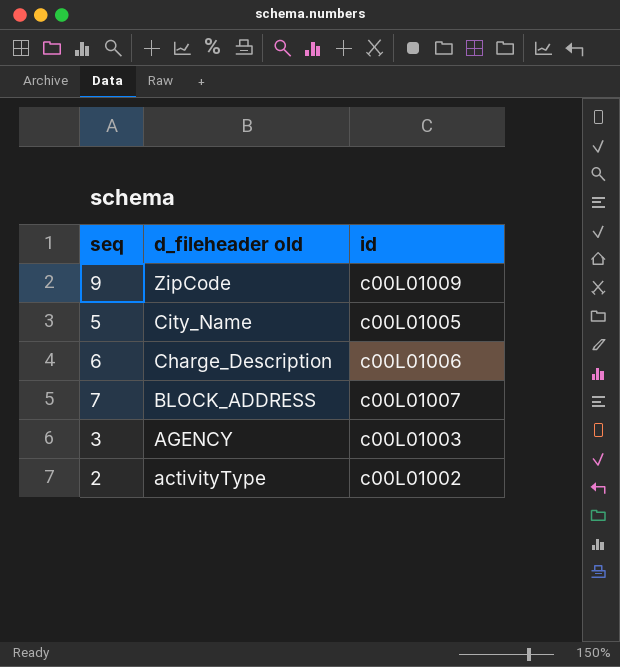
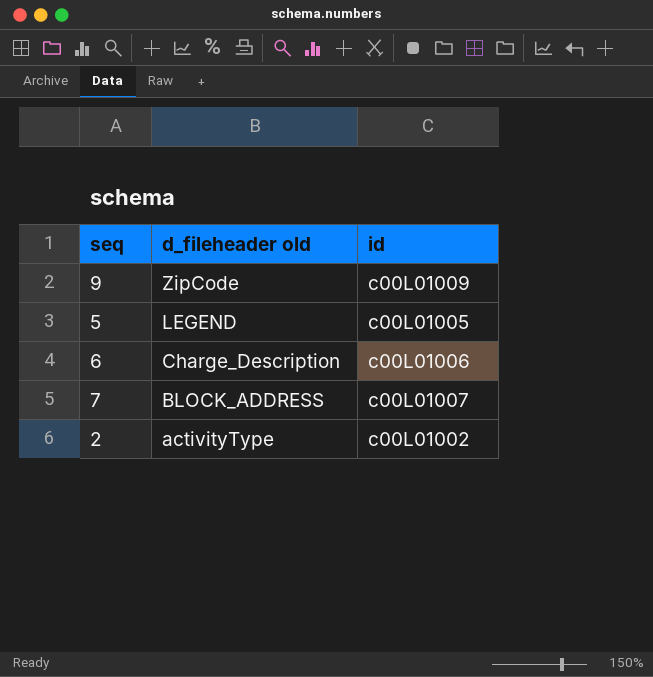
row 3: AGENCY | c00L01003 -> none
5 | d_fileheader old: City_Name -> LEGEND

